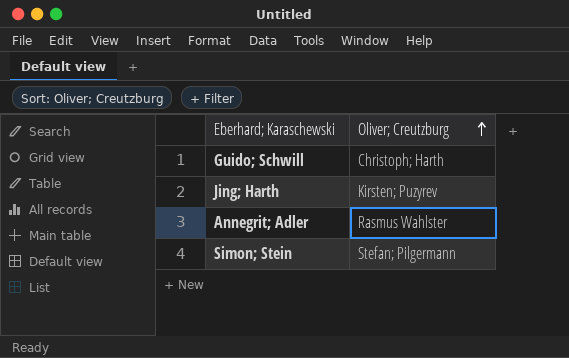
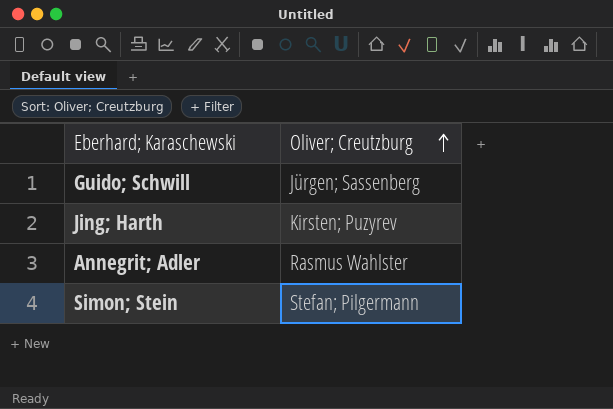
Guido; Schwill | Oliver; Creutzburg: Christoph; Harth -> Jürgen; Sassenberg

